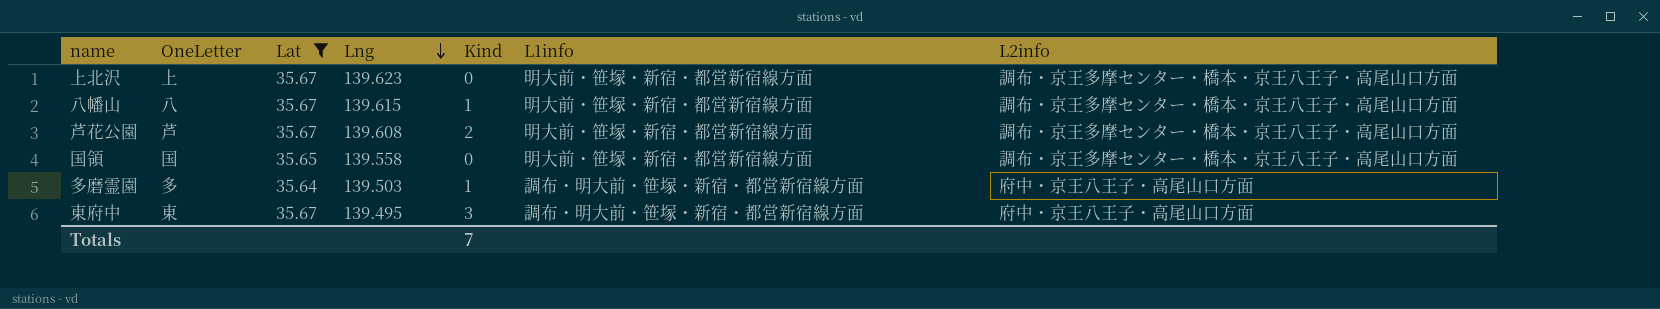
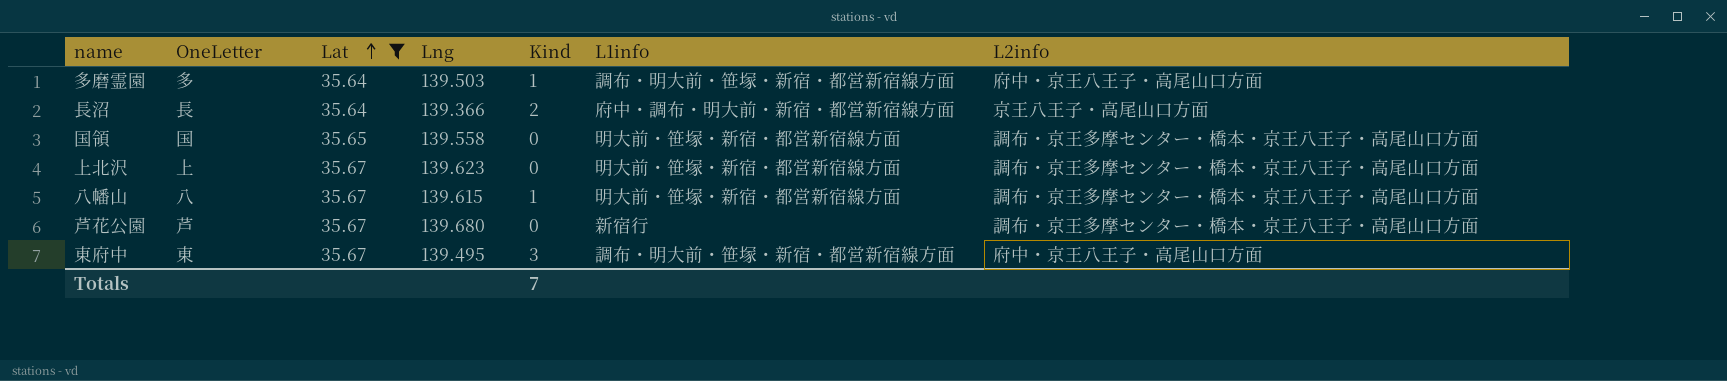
row order: Lng descending -> Lat ascending
row 長沼: none -> 長 | 35.64 | 139.366 | 2 | 府中・調布・明大前・新宿・都営新宿線方面 | 京王八王子・高尾山口方面
芦花公園 | Lng: 139.608 -> 139.680
芦花公園 | Kind: 2 -> 0
芦花公園 | L1info: 明大前・笹塚・新宿・都営新宿線方面 -> 新宿行

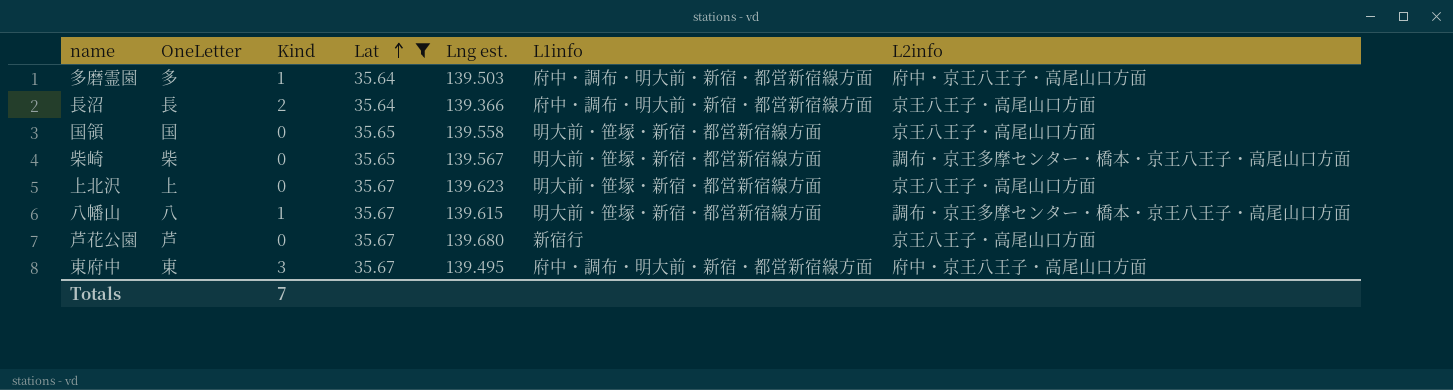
column Kind | position: 5 -> 3
column name: Lng -> Lng est.
多磨霊園 | L1info: 調布・明大前・笹塚・新宿・都営新宿線方面 -> 府中・調布・明大前・新宿・都営新宿線方面
国領 | L2info: 調布・京王多摩センター・橋本・京王八王子・高尾山口方面 -> 京王八王子・高尾山口方面
row 柴崎: none -> 柴 | 0 | 35.65 | 139.567 | 明大前・笹塚・新宿・都営新宿線方面 | 調布・京王多摩センター・橋本・京王八王子・高尾山口方面
上北沢 | L2info: 調布・京王多摩センター・橋本・京王八王子・高尾山口方面 -> 京王八王子・高尾山口方面
芦花公園 | L2info: 調布・京王多摩センター・橋本・京王八王子・高尾山口方面 -> 京王八王子・高尾山口方面
東府中 | L1info: 調布・明大前・笹塚・新宿・都営新宿線方面 -> 府中・調布・明大前・新宿・都営新宿線方面

